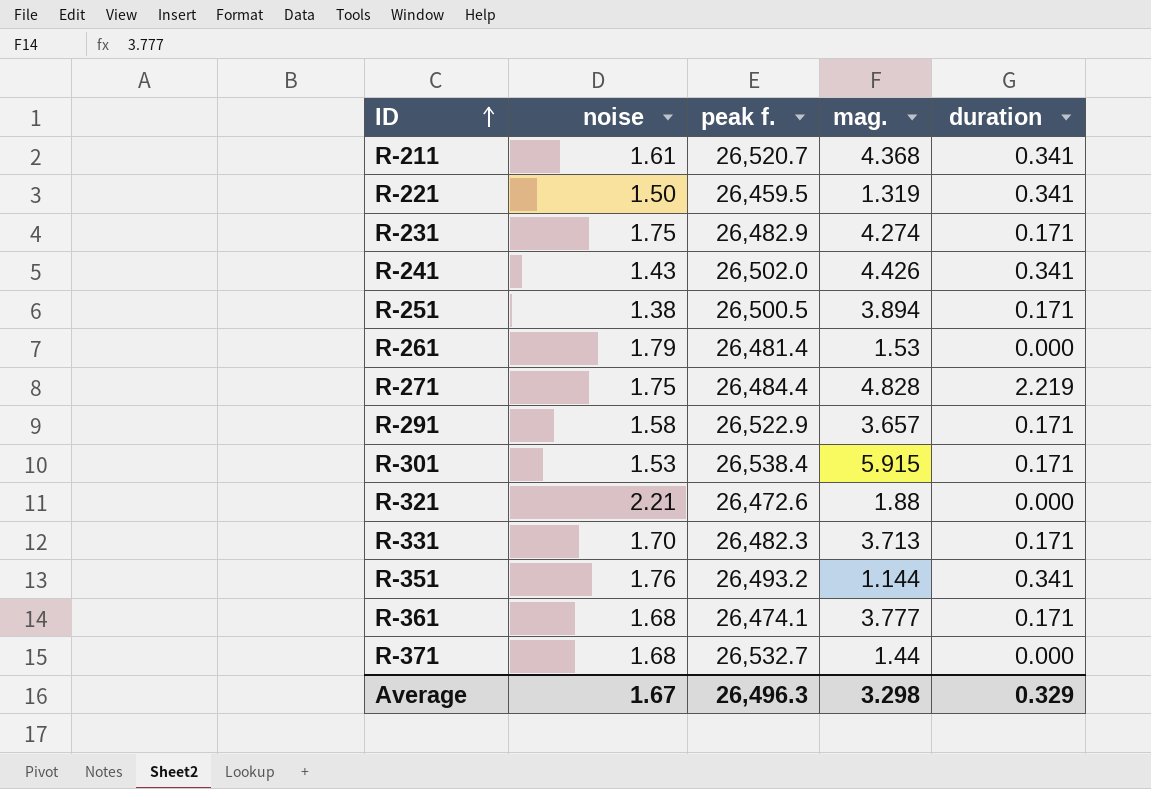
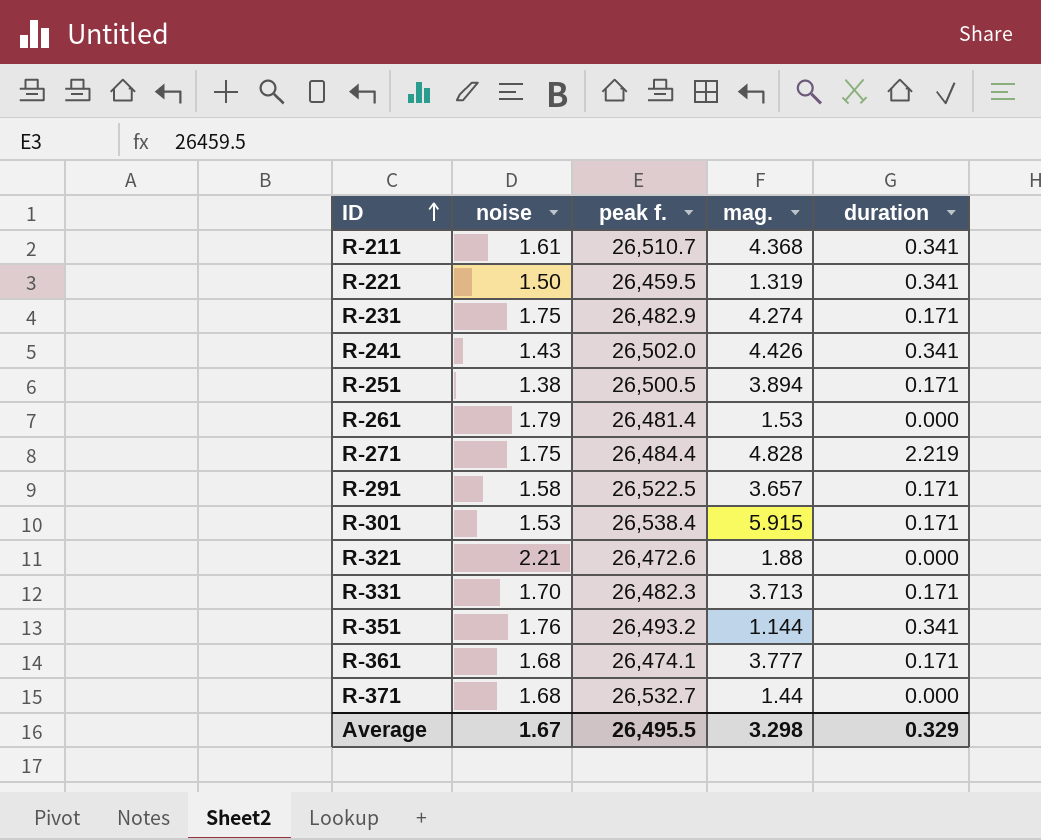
R-211 | peak f.: 26,520.7 -> 26,510.7
R-291 | peak f.: 26,522.9 -> 26,522.5
Average | peak f.: 26,496.3 -> 26,495.5

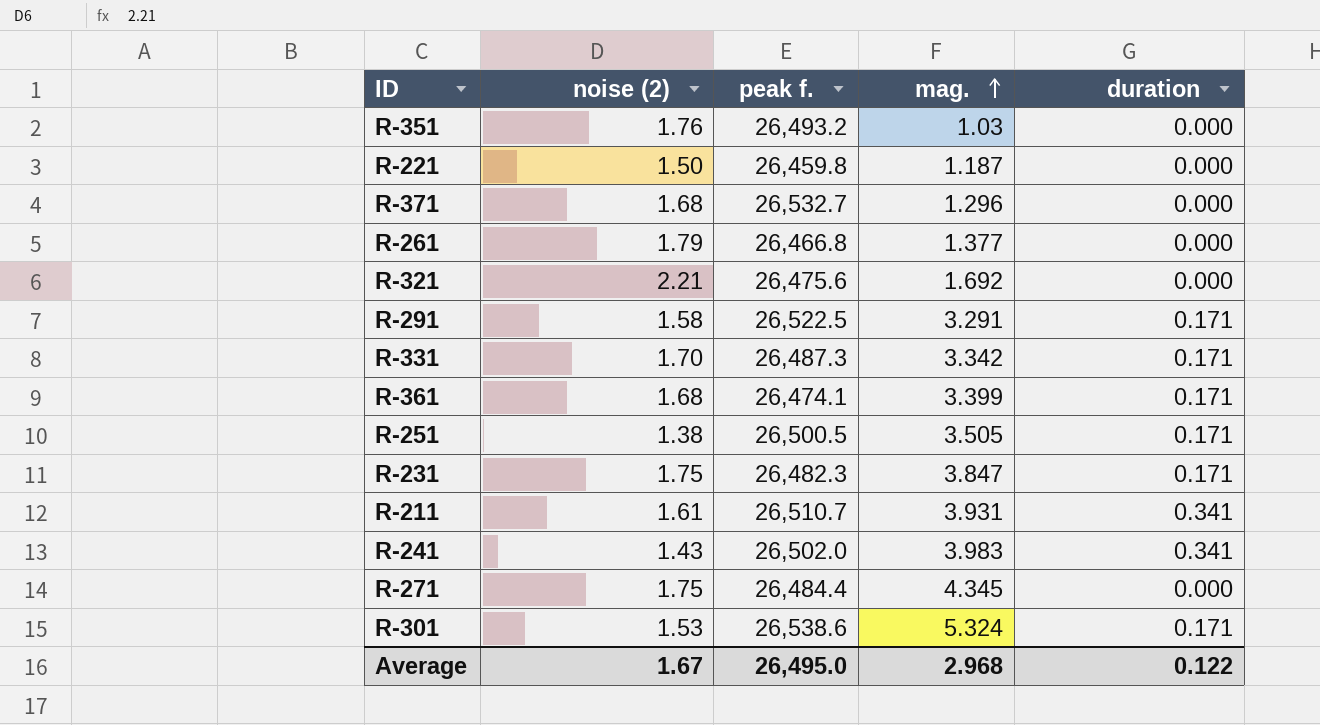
row order: ID ascending -> mag. ascending
column name: noise -> noise (2)
R-351 | mag.: 1.144 -> 1.03
R-351 | duration: 0.341 -> 0.000
R-221 | peak f.: 26,459.5 -> 26,459.8
R-221 | mag.: 1.319 -> 1.187
R-221 | duration: 0.341 -> 0.000
R-371 | mag.: 1.44 -> 1.296
R-261 | peak f.: 26,481.4 -> 26,466.8
R-261 | mag.: 1.53 -> 1.377
R-321 | peak f.: 26,472.6 -> 26,475.6
R-321 | mag.: 1.88 -> 1.692
R-291 | mag.: 3.657 -> 3.291
R-331 | peak f.: 26,482.3 -> 26,487.3
R-331 | mag.: 3.713 -> 3.342
R-361 | mag.: 3.777 -> 3.399
R-251 | mag.: 3.894 -> 3.505
R-231 | peak f.: 26,482.9 -> 26,482.3
R-231 | mag.: 4.274 -> 3.847
R-211 | mag.: 4.368 -> 3.931
R-241 | mag.: 4.426 -> 3.983
R-271 | mag.: 4.828 -> 4.345
R-271 | duration: 2.219 -> 0.000
R-301 | peak f.: 26,538.4 -> 26,538.6
R-301 | mag.: 5.915 -> 5.324
Average | peak f.: 26,495.5 -> 26,495.0
Average | mag.: 3.298 -> 2.968
Average | duration: 0.329 -> 0.122

